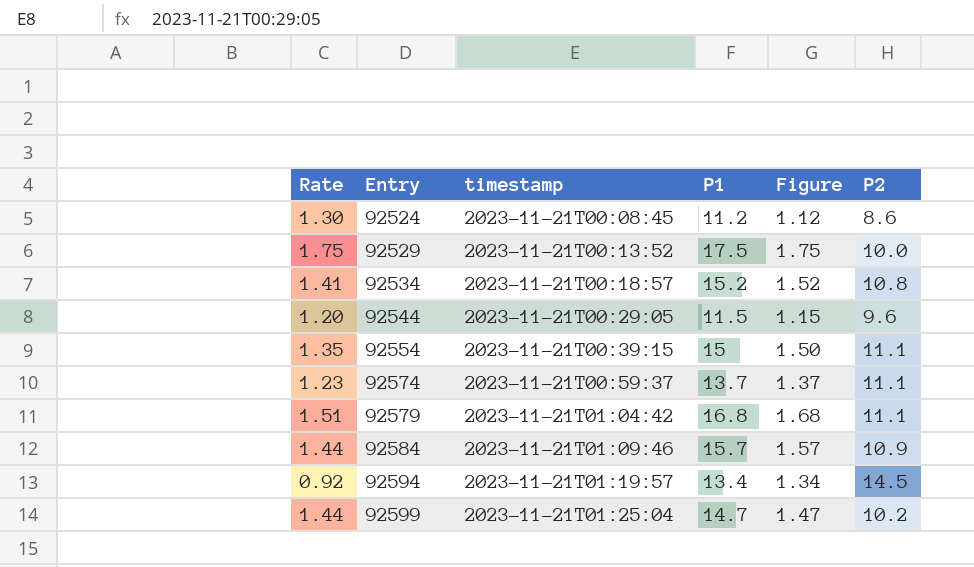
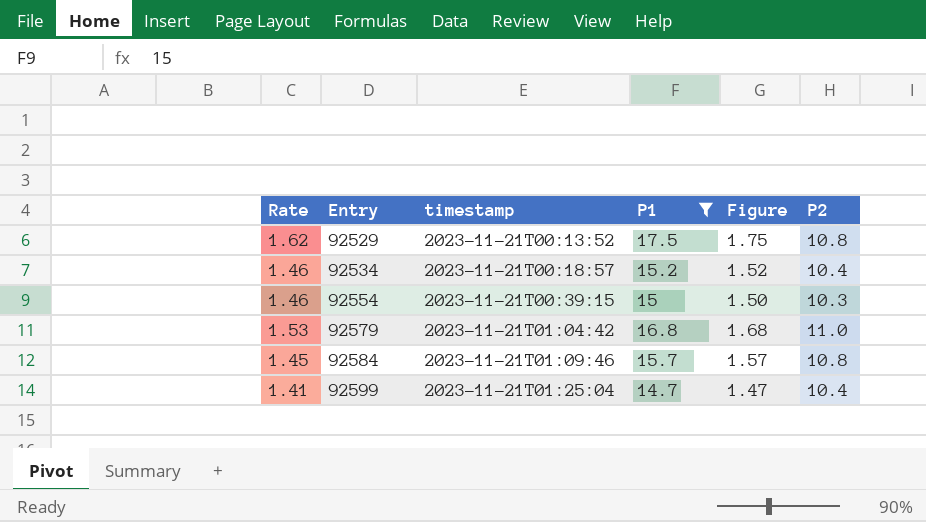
filter: none -> P1 >= 14.7
92529 | Rate: 1.75 -> 1.62
92529 | P2: 10.0 -> 10.8
92534 | Rate: 1.41 -> 1.46
92534 | P2: 10.8 -> 10.4
92554 | Rate: 1.35 -> 1.46
92554 | P2: 11.1 -> 10.3
92579 | Rate: 1.51 -> 1.53
92579 | P2: 11.1 -> 11.0
92584 | Rate: 1.44 -> 1.45
92584 | P2: 10.9 -> 10.8
92599 | Rate: 1.44 -> 1.41
92599 | P2: 10.2 -> 10.4

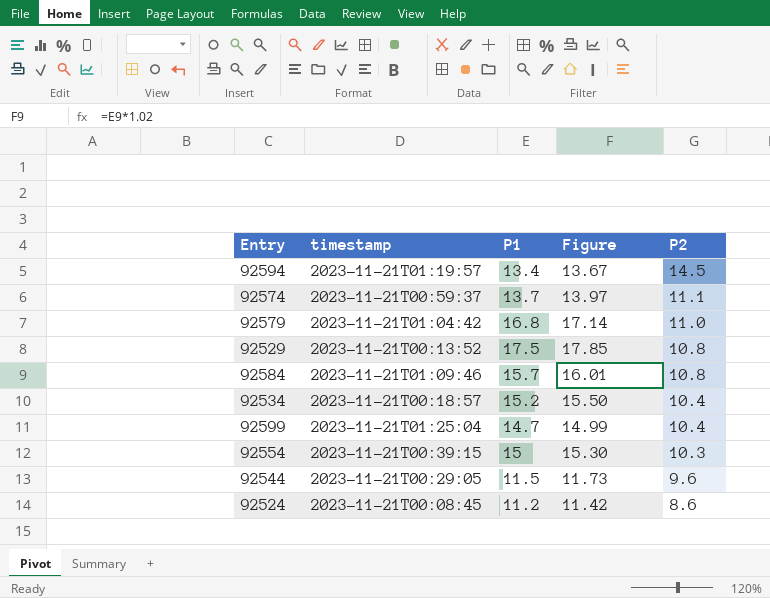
filter: P1 >= 14.7 -> none
row order: Entry ascending -> P2 descending
column Rate | formula: [P1] / [P2] -> none
column Figure | formula: [P1] * 0.1 -> [P1] * 1.02

